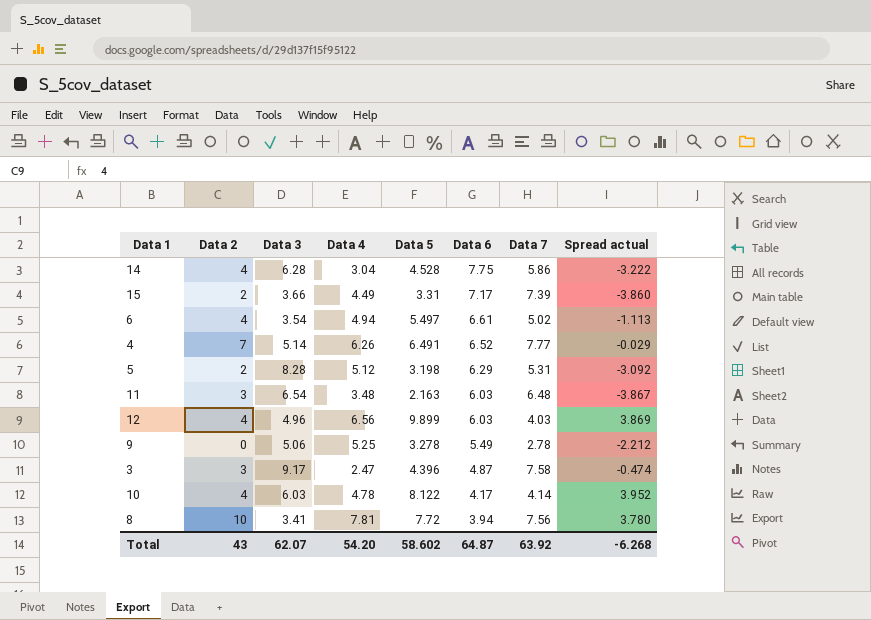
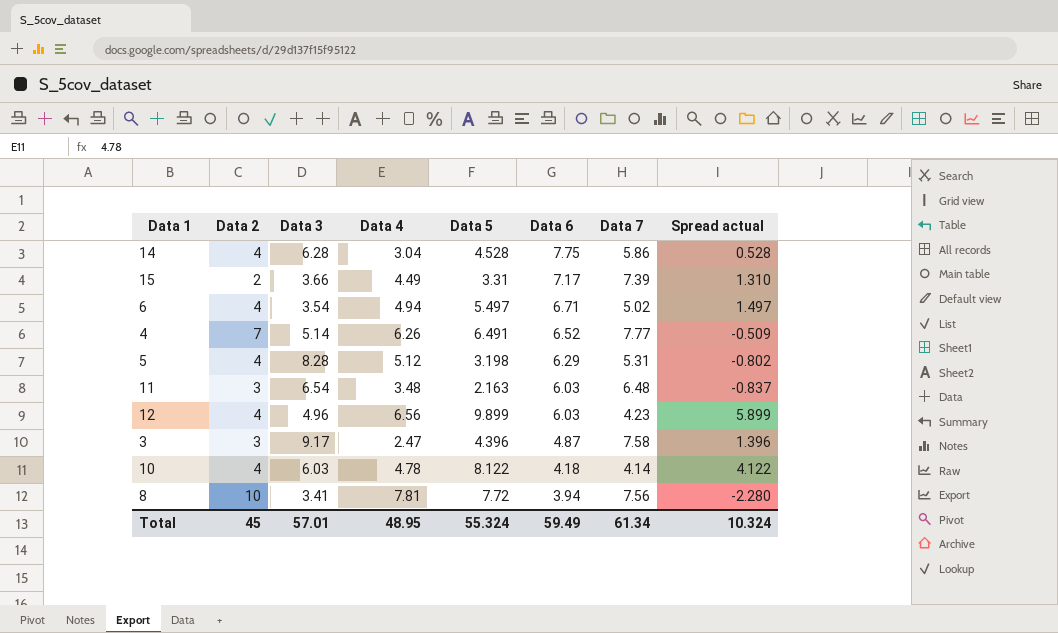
column Spread actual | formula: [Data 5] - [Data 6] -> [Data 5] - [Data 2]
row 9: 0 | 5.06 | 5.25 | 3.278 | 5.49 | 2.78 | -2.212 -> none
6 | Data 6: 6.61 -> 6.71
5 | Data 2: 2 -> 4
12 | Data 7: 4.03 -> 4.23
10 | Data 6: 4.17 -> 4.18
Total | Data 2: 43 -> 45
Total | Data 3: 62.07 -> 57.01
Total | Data 4: 54.20 -> 48.95
Total | Data 5: 58.602 -> 55.324
Total | Data 6: 64.87 -> 59.49
Total | Data 7: 63.92 -> 61.34
Total | Spread actual: -6.268 -> 10.324

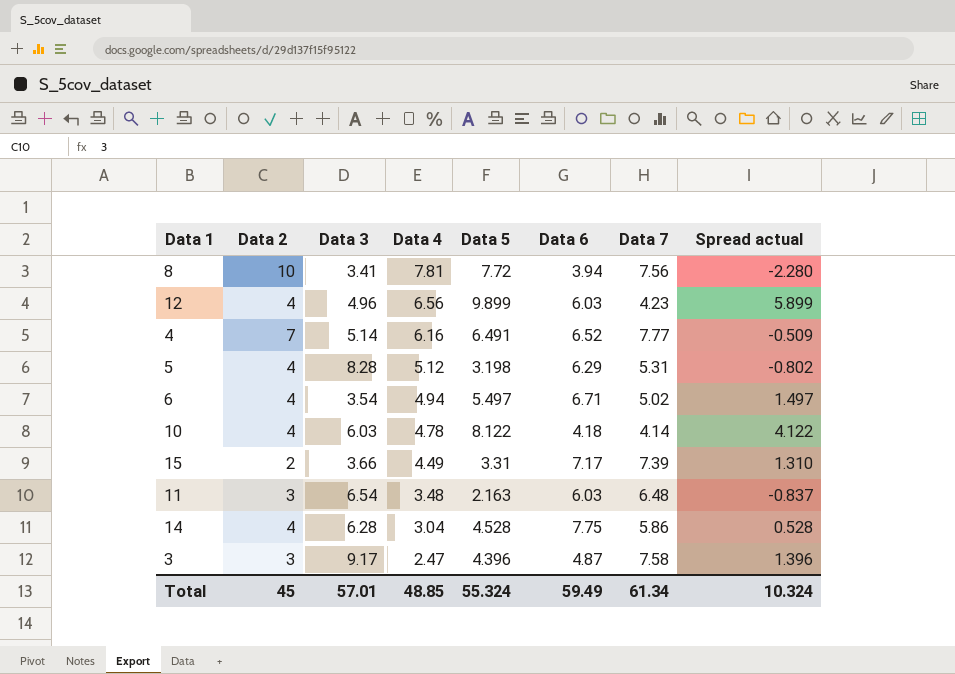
row order: Data 6 descending -> Data 4 descending
4 | Data 4: 6.26 -> 6.16
Total | Data 4: 48.95 -> 48.85

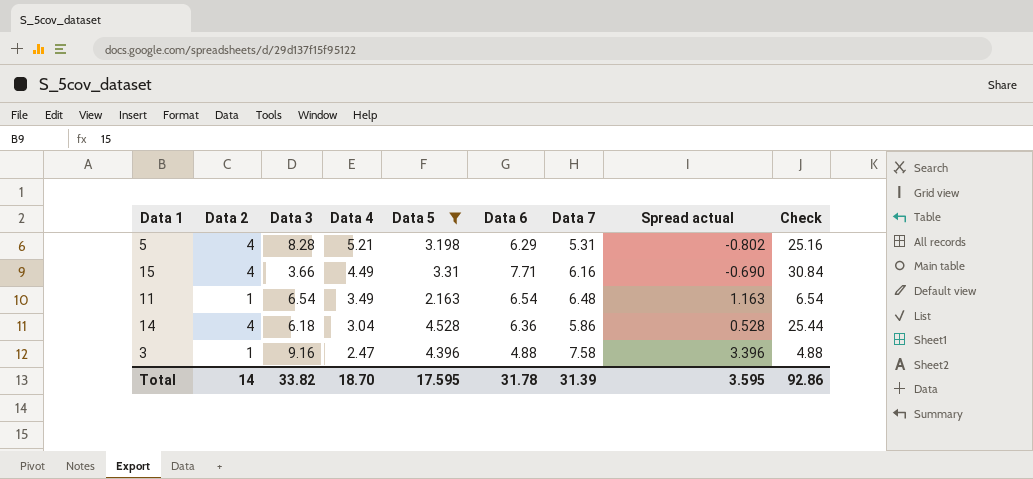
filter: none -> Data 5 <= 4.528
column Check | formula: none -> [Data 2] * [Data 6]
5 | Data 4: 5.12 -> 5.21
15 | Data 2: 2 -> 4
15 | Data 6: 7.17 -> 7.71
15 | Data 7: 7.39 -> 6.16
15 | Spread actual: 1.310 -> -0.690
11 | Data 2: 3 -> 1
11 | Data 4: 3.48 -> 3.49
11 | Data 6: 6.03 -> 6.54
11 | Spread actual: -0.837 -> 1.163
14 | Data 3: 6.28 -> 6.18
14 | Data 6: 7.75 -> 6.36
3 | Data 2: 3 -> 1
3 | Data 3: 9.17 -> 9.16
3 | Data 6: 4.87 -> 4.88
3 | Spread actual: 1.396 -> 3.396
Total | Data 2: 45 -> 14
Total | Data 3: 57.01 -> 33.82
Total | Data 4: 48.85 -> 18.70
Total | Data 5: 55.324 -> 17.595
Total | Data 6: 59.49 -> 31.78
Total | Data 7: 61.34 -> 31.39
Total | Spread actual: 10.324 -> 3.595

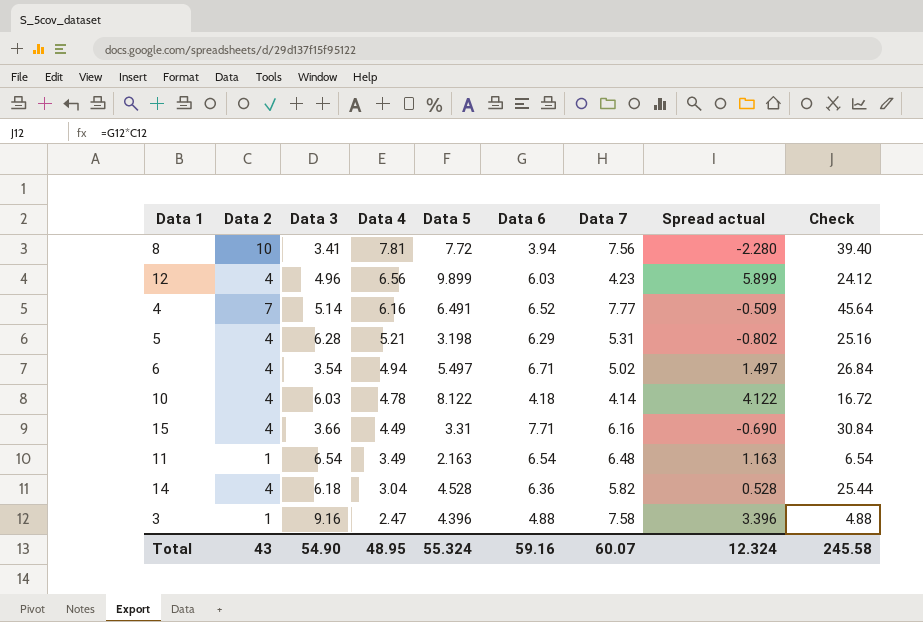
filter: Data 5 <= 4.528 -> none
5 | Data 3: 8.28 -> 6.28
14 | Data 7: 5.86 -> 5.82
Total | Data 2: 14 -> 43
Total | Data 3: 33.82 -> 54.90
Total | Data 4: 18.70 -> 48.95
Total | Data 5: 17.595 -> 55.324
Total | Data 6: 31.78 -> 59.16
Total | Data 7: 31.39 -> 60.07
Total | Spread actual: 3.595 -> 12.324
Total | Check: 92.86 -> 245.58

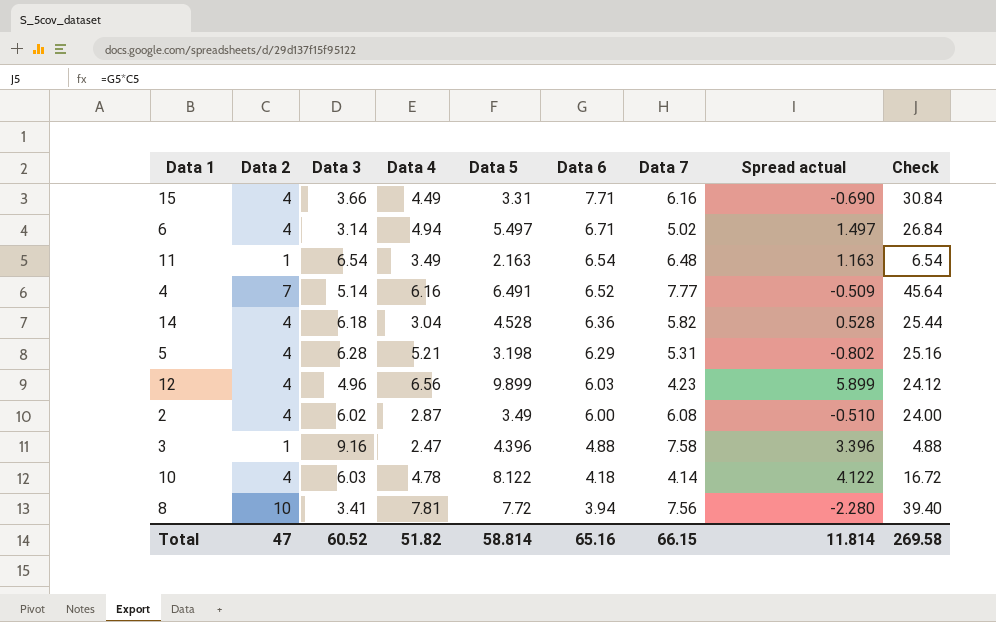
row order: Data 4 descending -> Data 6 descending
6 | Data 3: 3.54 -> 3.14
row 2: none -> 4 | 6.02 | 2.87 | 3.49 | 6.00 | 6.08 | -0.510 | 24.00
Total | Data 2: 43 -> 47
Total | Data 3: 54.90 -> 60.52
Total | Data 4: 48.95 -> 51.82
Total | Data 5: 55.324 -> 58.814
Total | Data 6: 59.16 -> 65.16
Total | Data 7: 60.07 -> 66.15
Total | Spread actual: 12.324 -> 11.814
Total | Check: 245.58 -> 269.58

